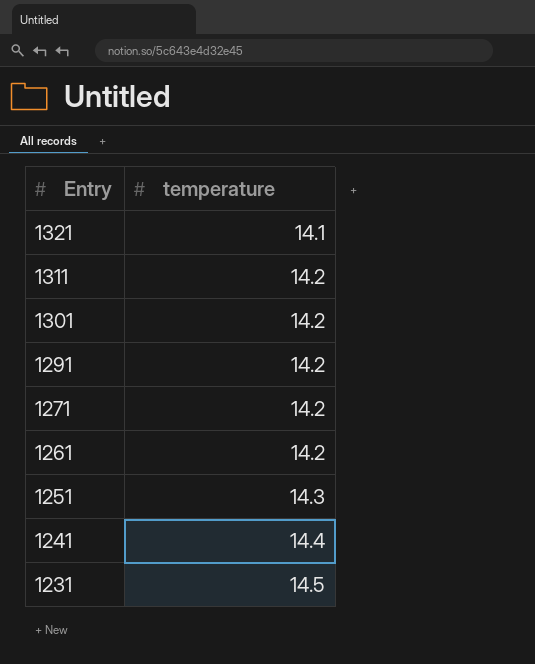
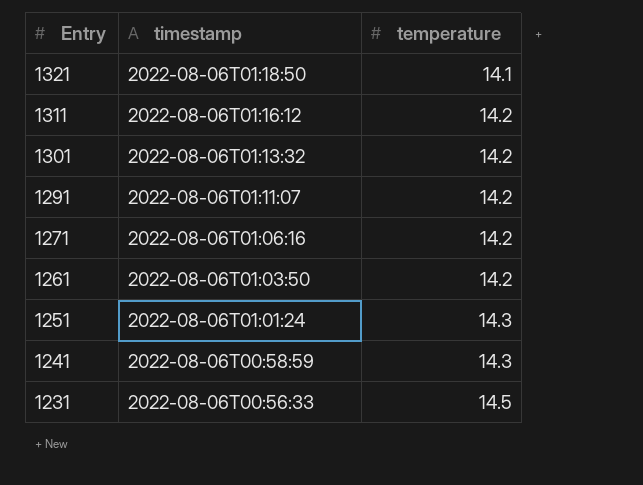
column timestamp | position: none -> 2
1241 | temperature: 14.4 -> 14.3

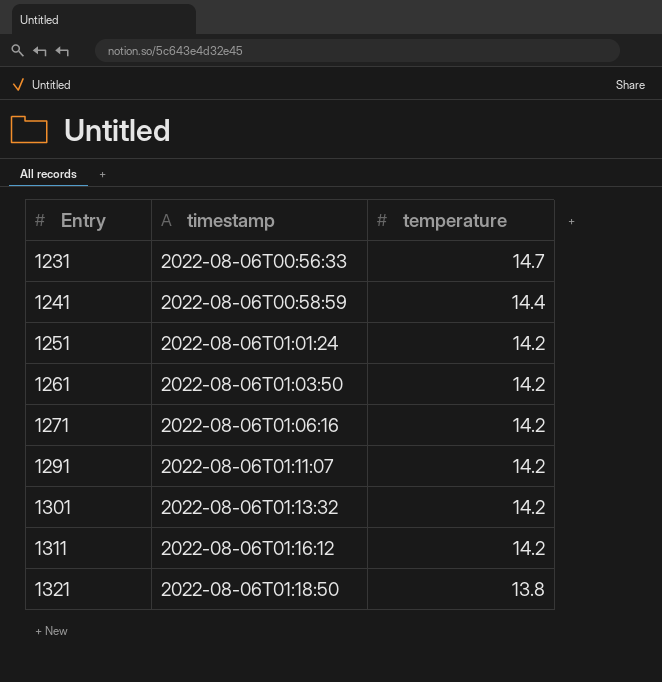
row order: Entry descending -> Entry ascending
1231 | temperature: 14.5 -> 14.7
1241 | temperature: 14.3 -> 14.4
1251 | temperature: 14.3 -> 14.2
1321 | temperature: 14.1 -> 13.8

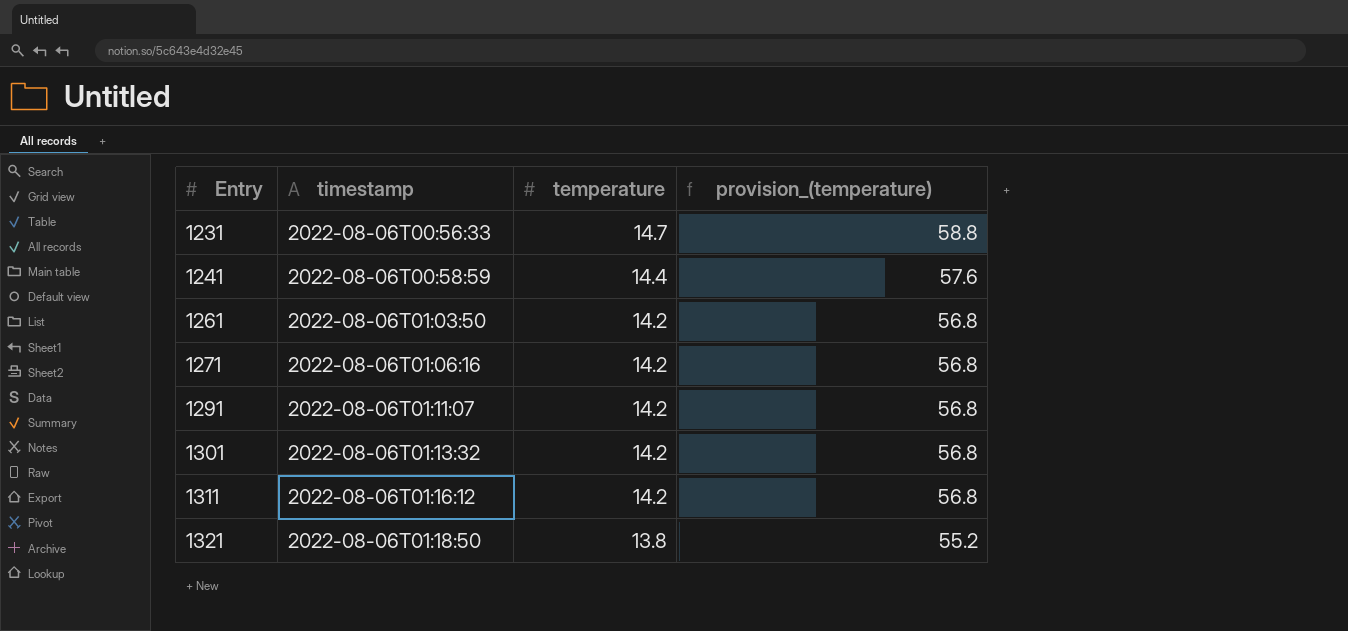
column provision_(temperature) | formula: none -> [temperature] * 4
row 1251: 2022-08-06T01:01:24 | 14.2 -> none

